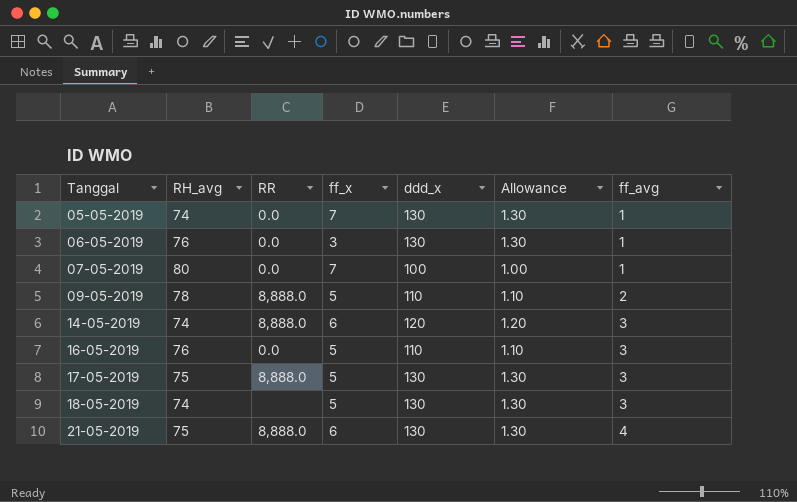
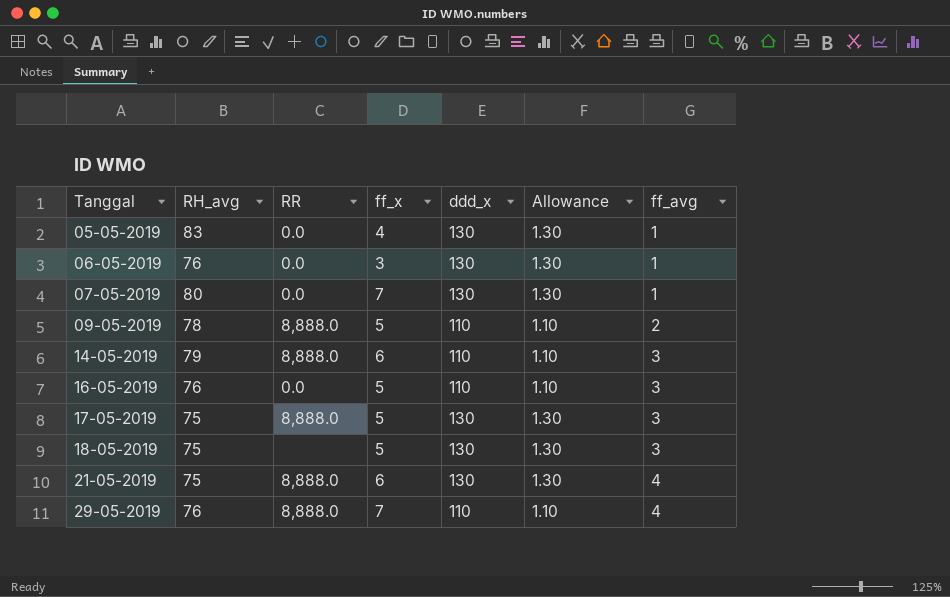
05-05-2019 | RH_avg: 74 -> 83
05-05-2019 | ff_x: 7 -> 4
07-05-2019 | ddd_x: 100 -> 130
07-05-2019 | Allowance: 1.00 -> 1.30
14-05-2019 | RH_avg: 74 -> 79
14-05-2019 | ddd_x: 120 -> 110
14-05-2019 | Allowance: 1.20 -> 1.10
18-05-2019 | RH_avg: 74 -> 75
row 29-05-2019: none -> 76 | 8,888.0 | 7 | 110 | 1.10 | 4

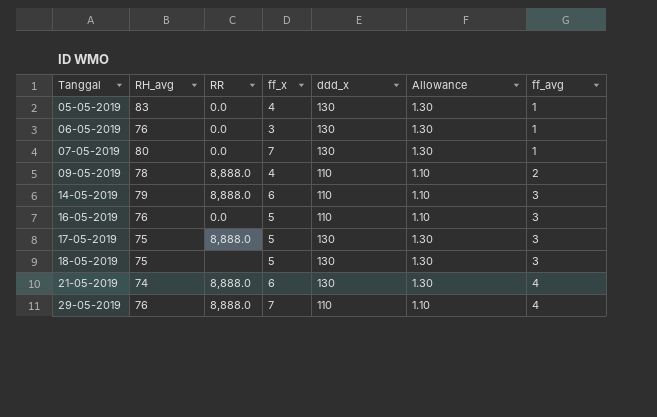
09-05-2019 | ff_x: 5 -> 4
21-05-2019 | RH_avg: 75 -> 74

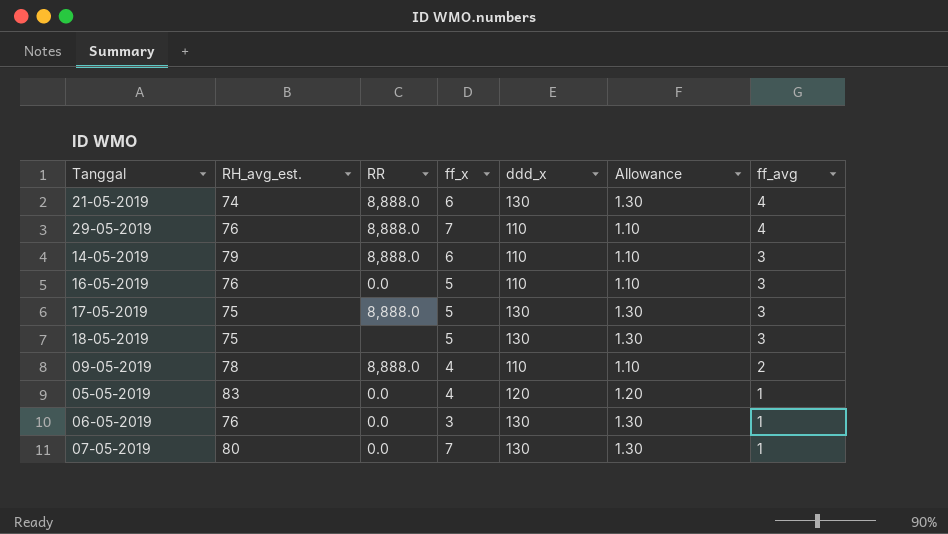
row order: Tanggal ascending -> ff_avg descending
column name: RH_avg -> RH_avg_est.
05-05-2019 | ddd_x: 130 -> 120
05-05-2019 | Allowance: 1.30 -> 1.20

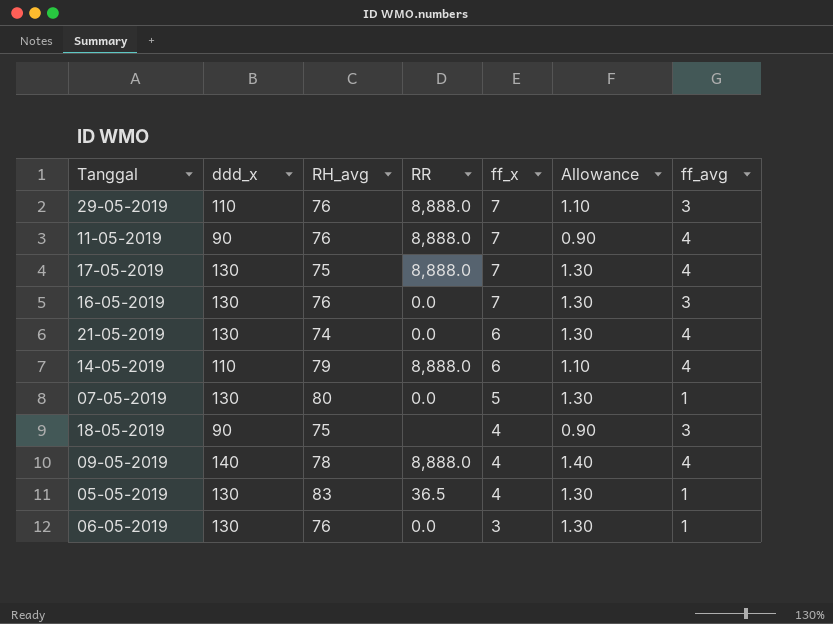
row order: ff_avg descending -> ff_x descending
column ddd_x | position: 5 -> 2
column name: RH_avg_est. -> RH_avg
29-05-2019 | ff_avg: 4 -> 3
row 11-05-2019: none -> 90 | 76 | 8,888.0 | 7 | 0.90 | 4
17-05-2019 | ff_x: 5 -> 7
17-05-2019 | ff_avg: 3 -> 4
16-05-2019 | ddd_x: 110 -> 130
16-05-2019 | ff_x: 5 -> 7
16-05-2019 | Allowance: 1.10 -> 1.30
21-05-2019 | RR: 8,888.0 -> 0.0
14-05-2019 | ff_avg: 3 -> 4
07-05-2019 | ff_x: 7 -> 5
18-05-2019 | ddd_x: 130 -> 90
18-05-2019 | ff_x: 5 -> 4
18-05-2019 | Allowance: 1.30 -> 0.90
09-05-2019 | ddd_x: 110 -> 140
09-05-2019 | Allowance: 1.10 -> 1.40
09-05-2019 | ff_avg: 2 -> 4
05-05-2019 | ddd_x: 120 -> 130
05-05-2019 | RR: 0.0 -> 36.5
05-05-2019 | Allowance: 1.20 -> 1.30

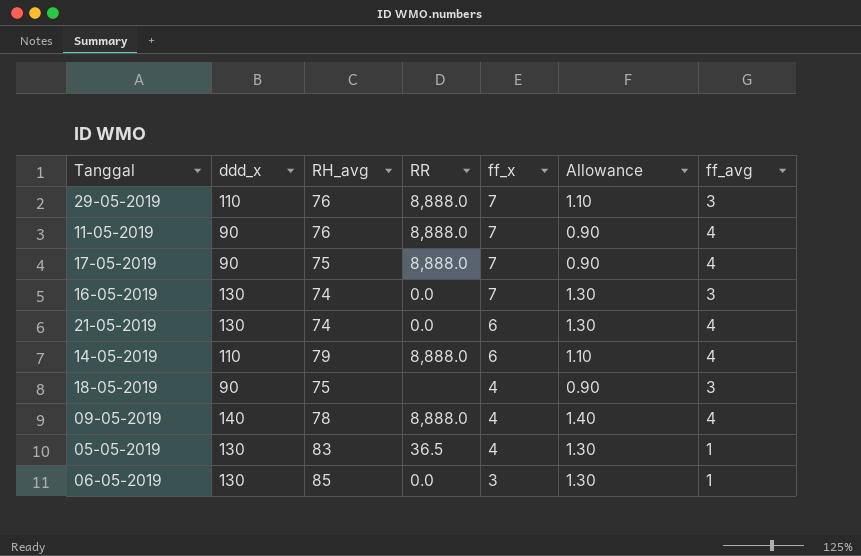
row 07-05-2019: 130 | 80 | 0.0 | 5 | 1.30 | 1 -> none
17-05-2019 | ddd_x: 130 -> 90
17-05-2019 | Allowance: 1.30 -> 0.90
16-05-2019 | RH_avg: 76 -> 74
06-05-2019 | RH_avg: 76 -> 85

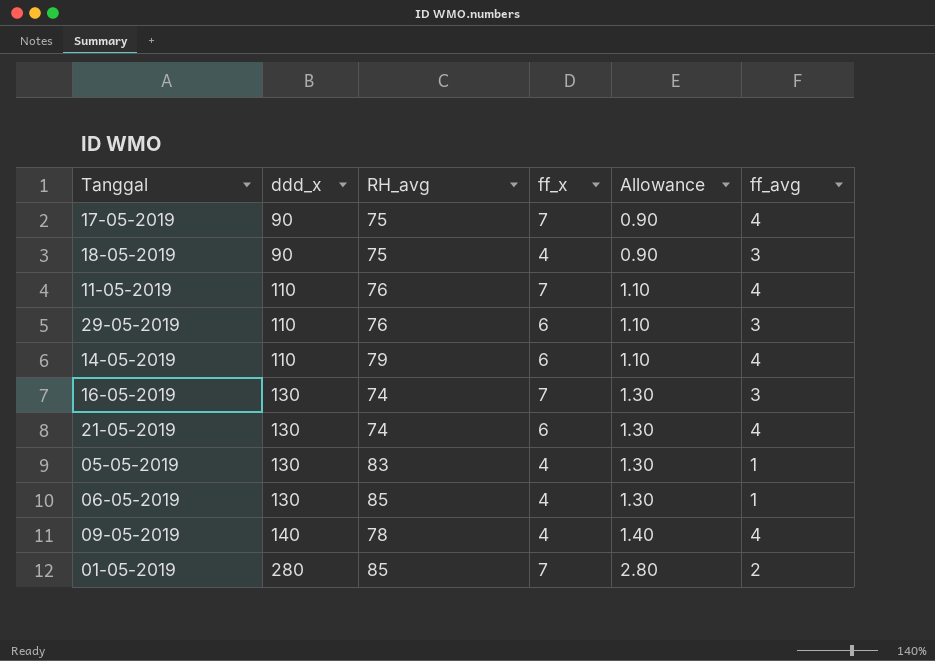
row order: ff_x descending -> ddd_x ascending
column RR | position: 4 -> none
11-05-2019 | ddd_x: 90 -> 110
11-05-2019 | Allowance: 0.90 -> 1.10
29-05-2019 | ff_x: 7 -> 6
06-05-2019 | ff_x: 3 -> 4
row 01-05-2019: none -> 280 | 85 | 7 | 2.80 | 2

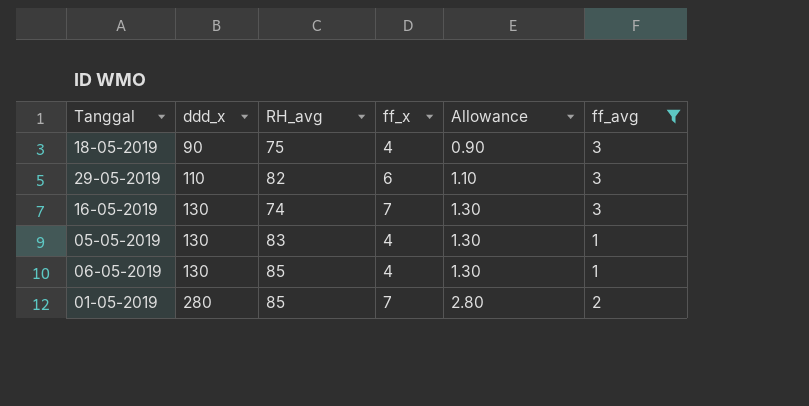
filter: none -> ff_avg != 4
29-05-2019 | RH_avg: 76 -> 82

